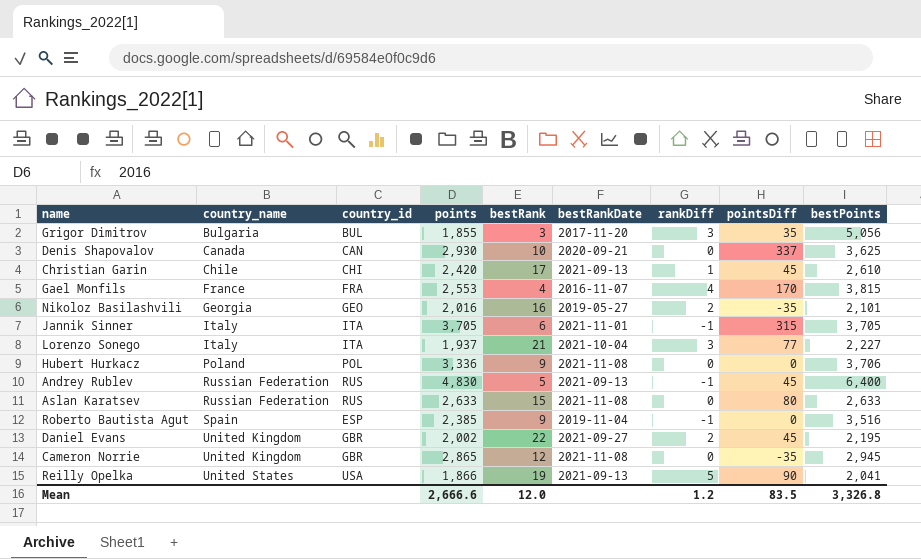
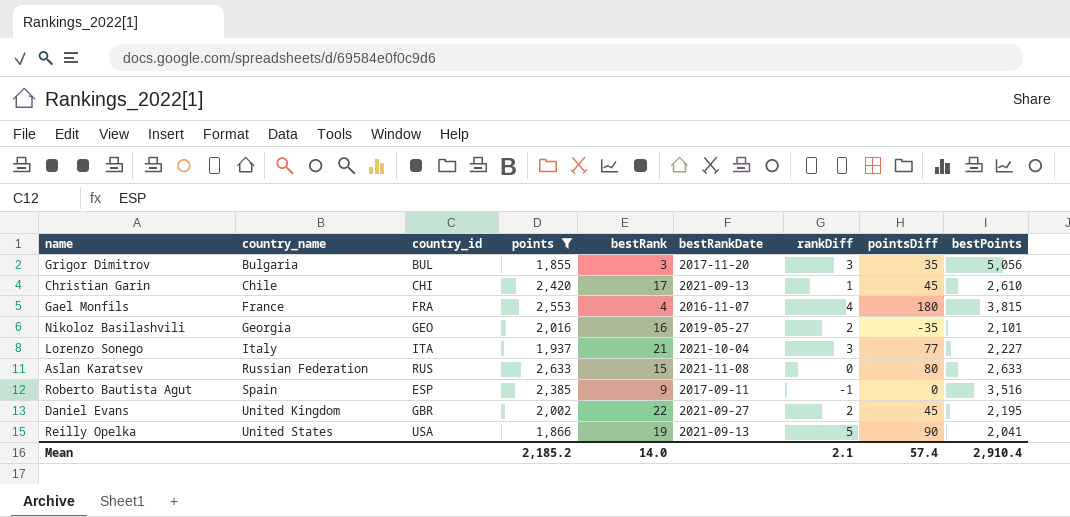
filter: none -> points <= 2,633
Gael Monfils | pointsDiff: 170 -> 180
Roberto Bautista Agut | bestRankDate: 2019-11-04 -> 2017-09-11
Mean | points: 2,666.6 -> 2,185.2
Mean | bestRank: 12.0 -> 14.0
Mean | rankDiff: 1.2 -> 2.1
Mean | pointsDiff: 83.5 -> 57.4
Mean | bestPoints: 3,326.8 -> 2,910.4

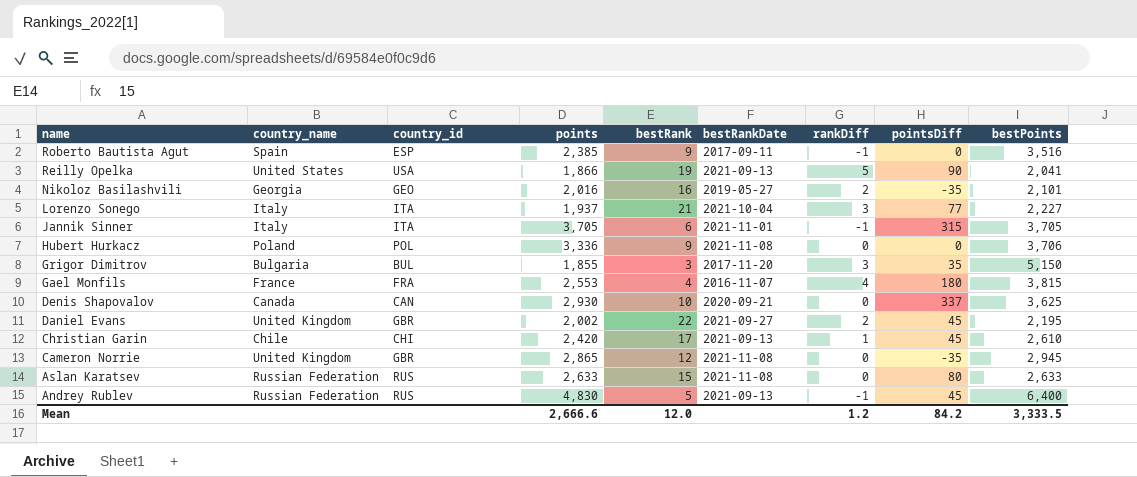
filter: points <= 2,633 -> none
row order: country_name ascending -> name descending
Grigor Dimitrov | bestPoints: 5,056 -> 5,150
Mean | points: 2,185.2 -> 2,666.6
Mean | bestRank: 14.0 -> 12.0
Mean | rankDiff: 2.1 -> 1.2
Mean | pointsDiff: 57.4 -> 84.2
Mean | bestPoints: 2,910.4 -> 3,333.5

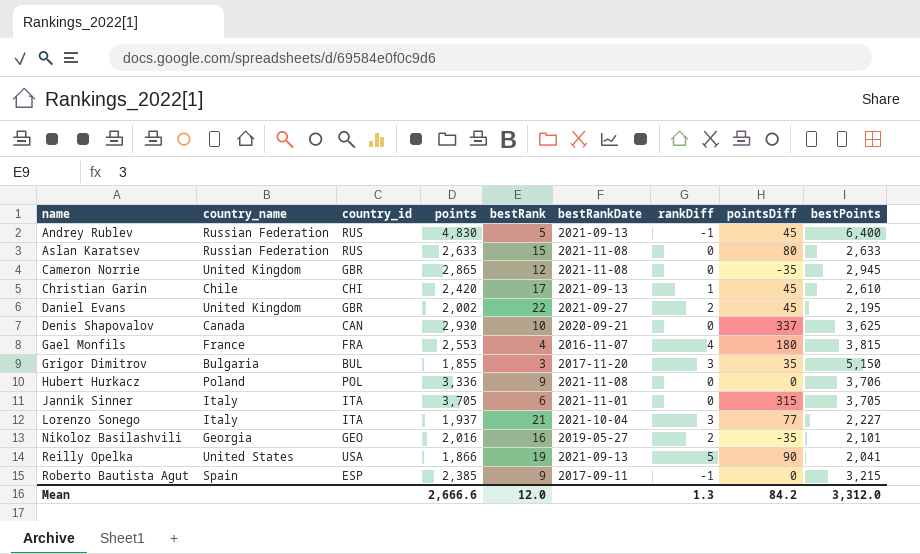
row order: name descending -> name ascending
Jannik Sinner | rankDiff: -1 -> 0
Roberto Bautista Agut | bestPoints: 3,516 -> 3,215
Mean | rankDiff: 1.2 -> 1.3
Mean | bestPoints: 3,333.5 -> 3,312.0

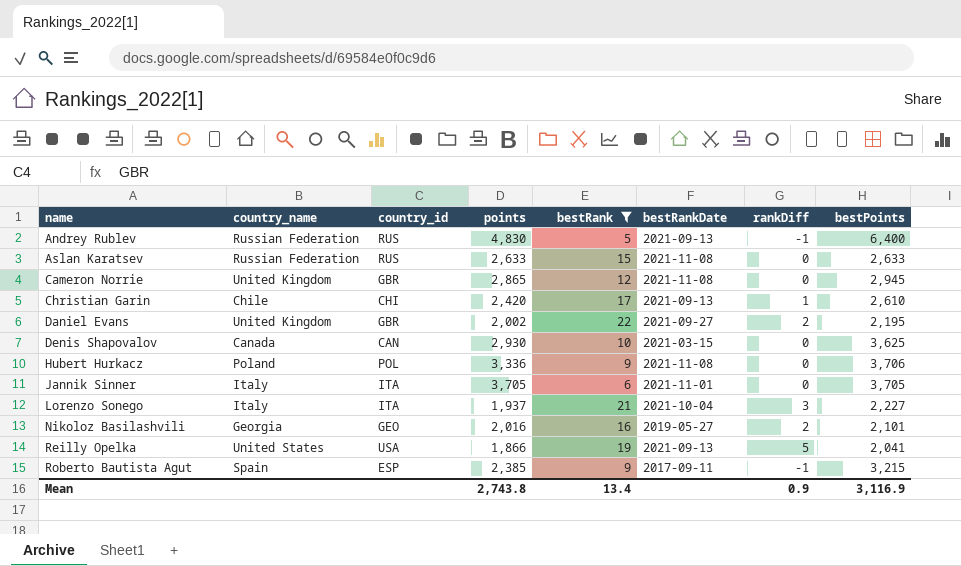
filter: none -> bestRank >= 5
column pointsDiff | position: 8 -> none
Denis Shapovalov | bestRankDate: 2020-09-21 -> 2021-03-15
Mean | points: 2,666.6 -> 2,743.8
Mean | bestRank: 12.0 -> 13.4
Mean | rankDiff: 1.3 -> 0.9
Mean | bestPoints: 3,312.0 -> 3,116.9

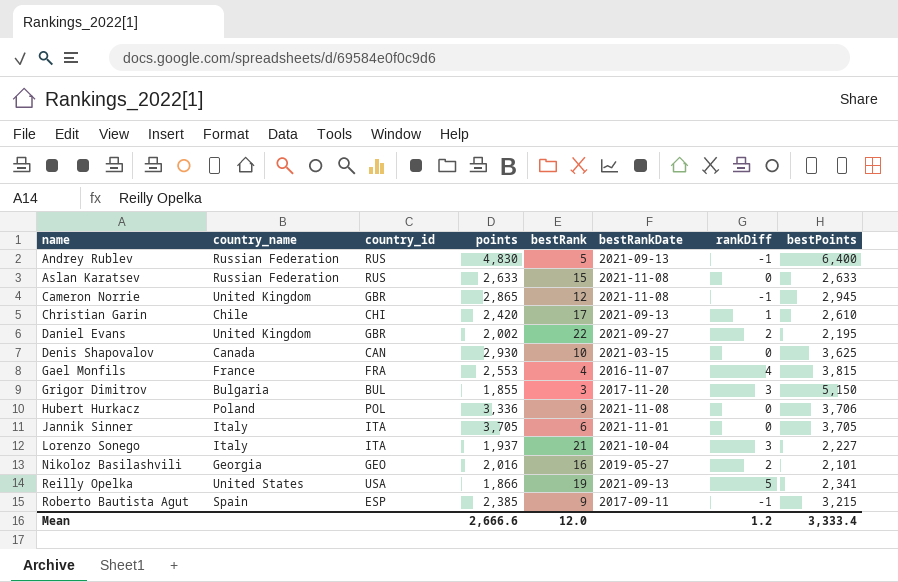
filter: bestRank >= 5 -> none
Cameron Norrie | rankDiff: 0 -> -1
Reilly Opelka | bestPoints: 2,041 -> 2,341
Mean | points: 2,743.8 -> 2,666.6
Mean | bestRank: 13.4 -> 12.0
Mean | rankDiff: 0.9 -> 1.2
Mean | bestPoints: 3,116.9 -> 3,333.4

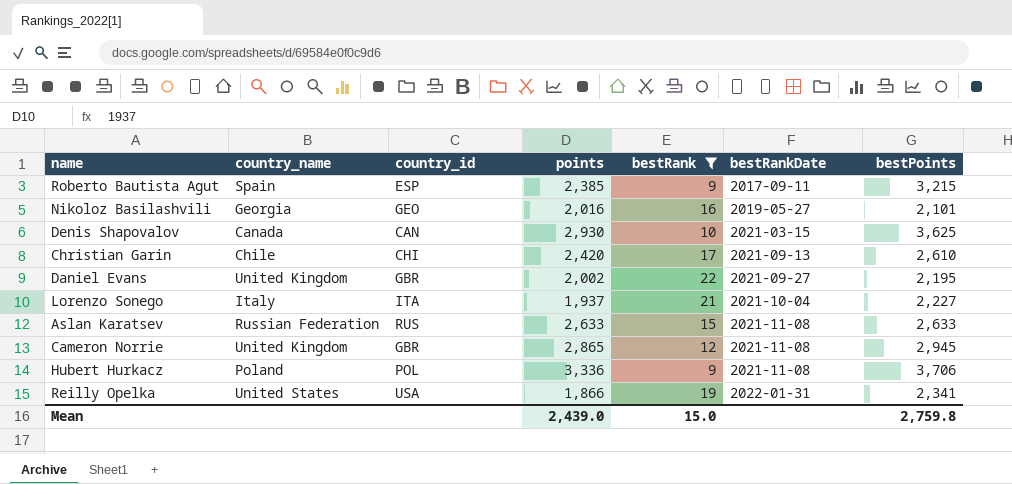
filter: none -> bestRank >= 9
row order: name ascending -> bestRankDate ascending
column rankDiff | position: 7 -> none
Reilly Opelka | bestRankDate: 2021-09-13 -> 2022-01-31
Mean | points: 2,666.6 -> 2,439.0
Mean | bestRank: 12.0 -> 15.0
Mean | bestPoints: 3,333.4 -> 2,759.8

